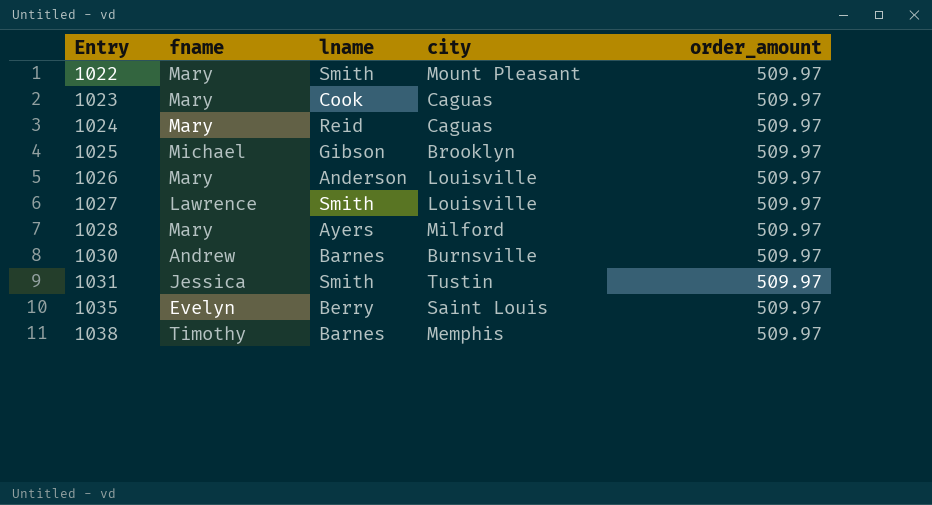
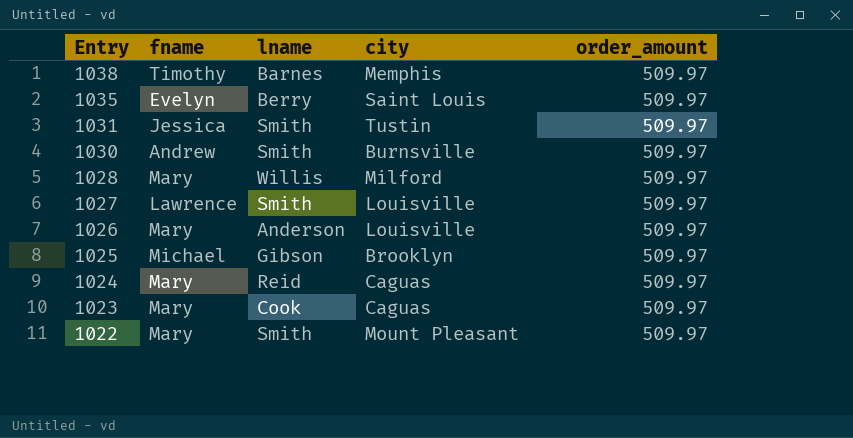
row order: Entry ascending -> Entry descending
1030 | lname: Barnes -> Smith
1028 | lname: Ayers -> Willis

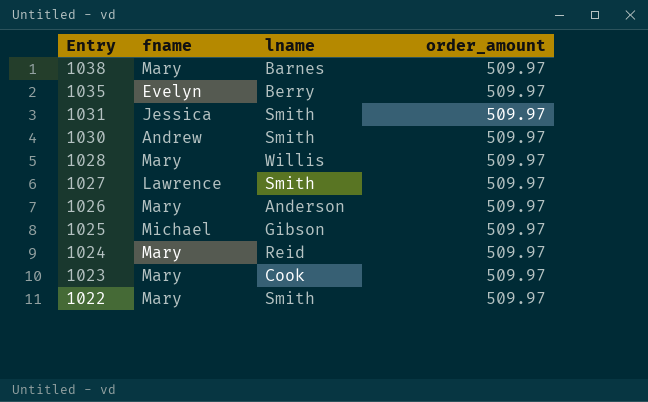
column city | position: 4 -> none
1038 | fname: Timothy -> Mary

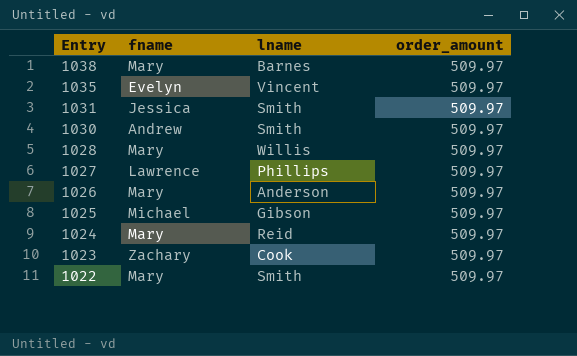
1035 | lname: Berry -> Vincent
1027 | lname: Smith -> Phillips
1023 | fname: Mary -> Zachary

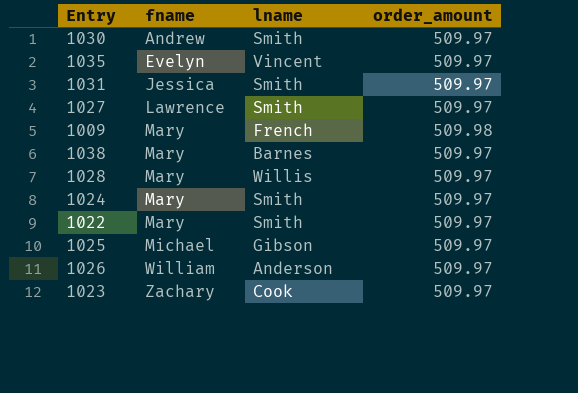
row order: Entry descending -> fname ascending
1027 | lname: Phillips -> Smith
row 1009: none -> Mary | French | 509.98
1024 | lname: Reid -> Smith
1026 | fname: Mary -> William

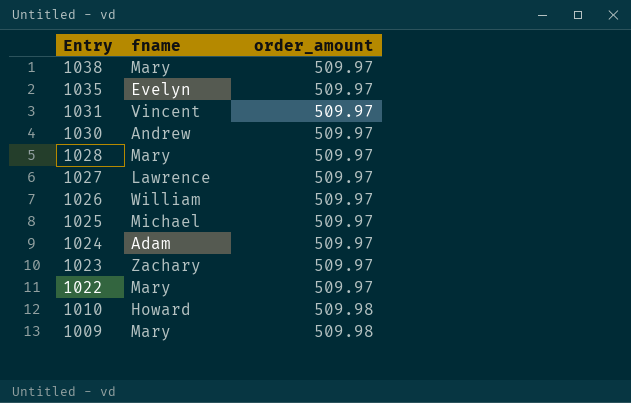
row order: fname ascending -> Entry descending
column lname | position: 3 -> none
1031 | fname: Jessica -> Vincent
1024 | fname: Mary -> Adam
row 1010: none -> Howard | 509.98

